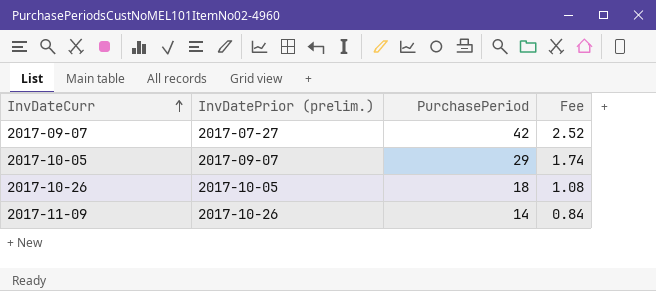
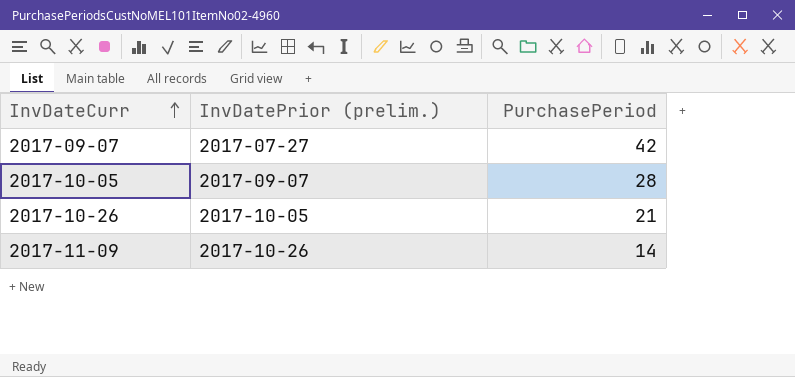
column Fee | formula: [PurchasePeriod] * 0.06 -> none
2017-10-05 | PurchasePeriod: 29 -> 28
2017-10-26 | PurchasePeriod: 18 -> 21

